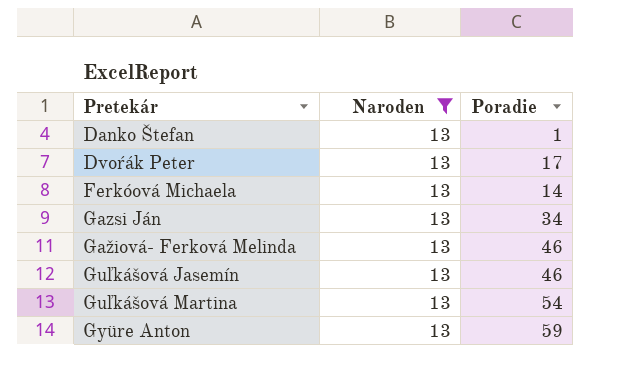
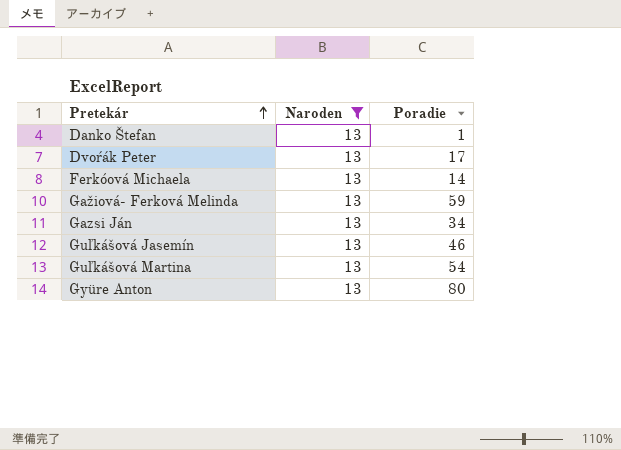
row order: none -> Pretekár ascending
Gažiová- Ferková Melinda | Poradie: 46 -> 59
Gyüre Anton | Poradie: 59 -> 80

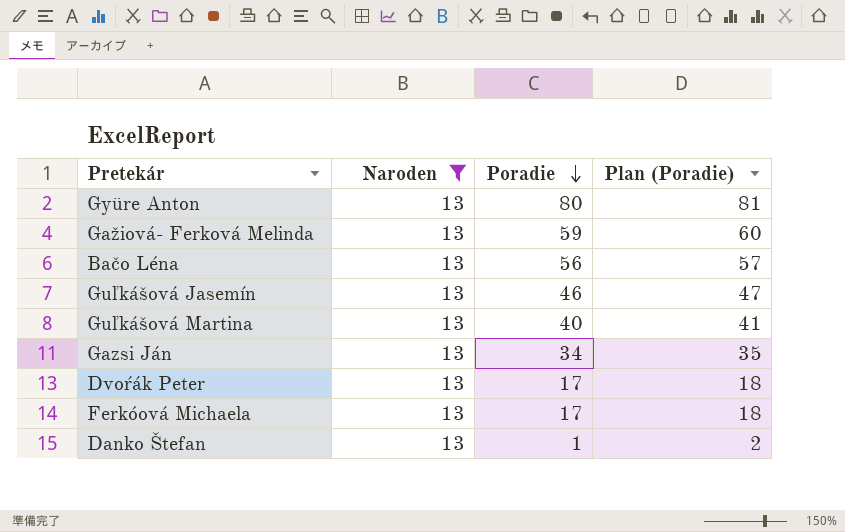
row order: Pretekár ascending -> Poradie descending
column Plan (Poradie) | formula: none -> [Poradie] + 1
row Bačo Léna: none -> 13 | 56 | 57
Guľkášová Martina | Poradie: 54 -> 40
Ferkóová Michaela | Poradie: 14 -> 17

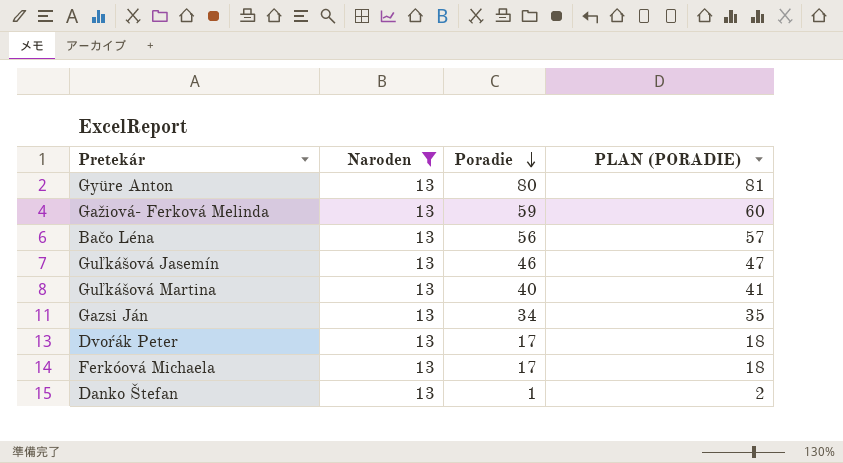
column name: Plan (Poradie) -> PLAN (PORADIE)

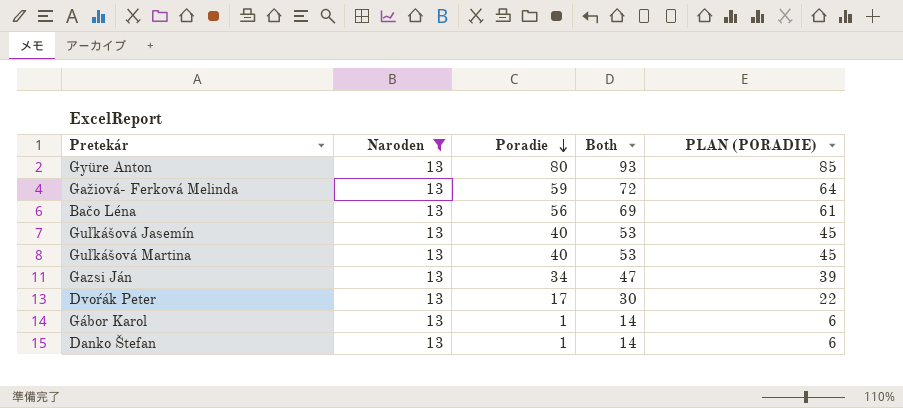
column Both | formula: none -> [Naroden] + [Poradie]
column PLAN (PORADIE) | formula: [Poradie] + 1 -> [Poradie] + 5
row Ferkóová Michaela: 13 | 17 | 18 -> none
Guľkášová Jasemín | Poradie: 46 -> 40
row Gábor Karol: none -> 13 | 1 | 14 | 6

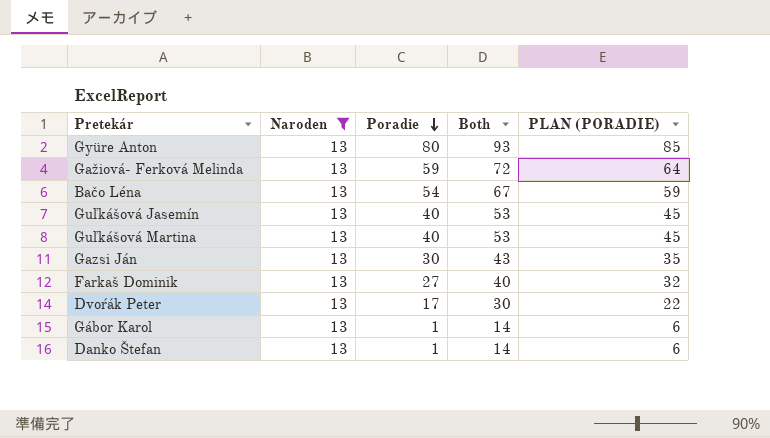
Bačo Léna | Poradie: 56 -> 54
Bačo Léna | Both: 69 -> 67
Bačo Léna | PLAN (PORADIE): 61 -> 59
Gazsi Ján | Poradie: 34 -> 30
Gazsi Ján | Both: 47 -> 43
Gazsi Ján | PLAN (PORADIE): 39 -> 35
row Farkaš Dominik: none -> 13 | 27 | 40 | 32

